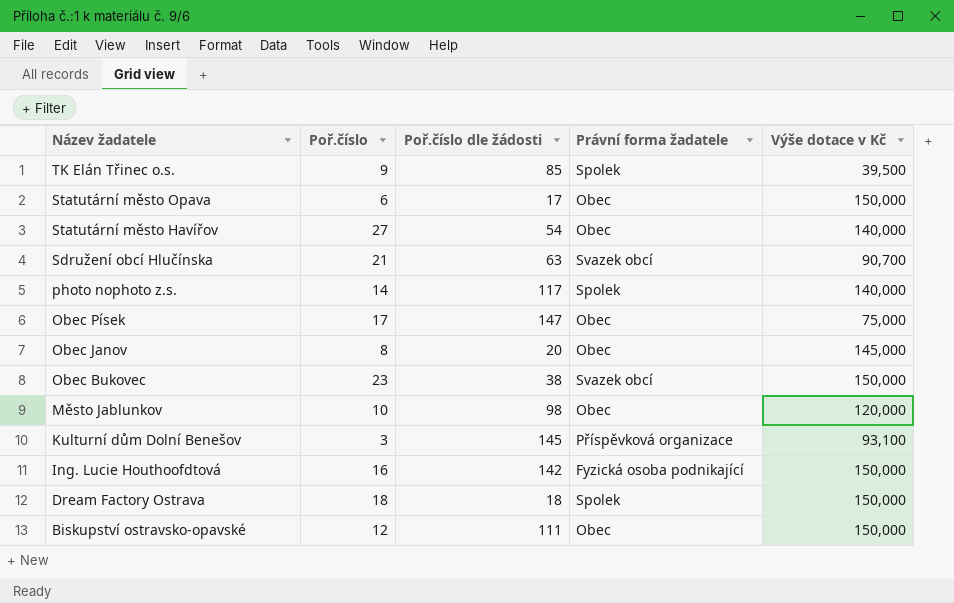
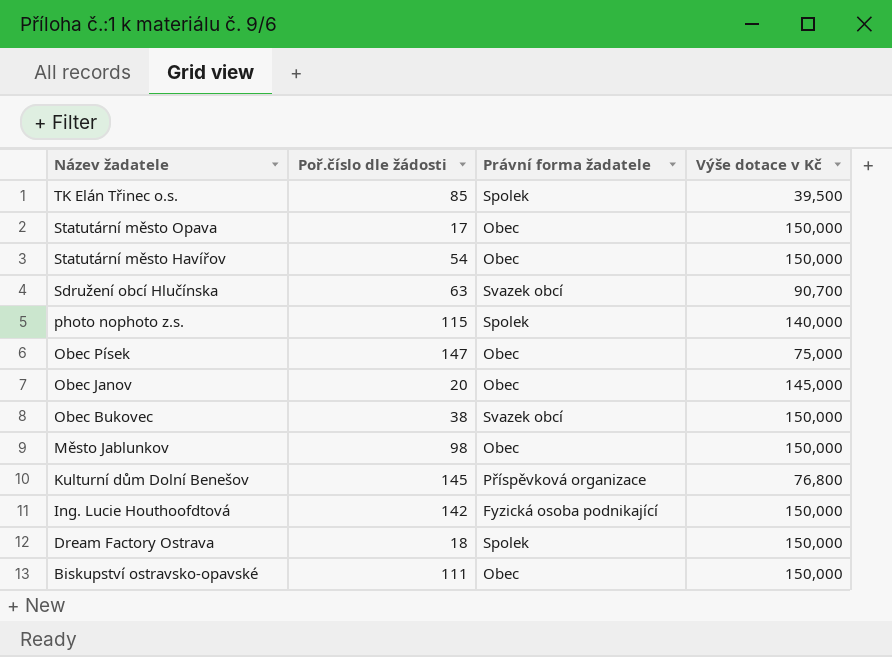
column Poř.číslo | position: 2 -> none
Statutární město Havířov | Výše dotace v Kč: 140,000 -> 150,000
photo nophoto z.s. | Poř.číslo dle žádosti: 117 -> 115
Město Jablunkov | Výše dotace v Kč: 120,000 -> 150,000
Kulturní dům Dolní Benešov | Výše dotace v Kč: 93,100 -> 76,800

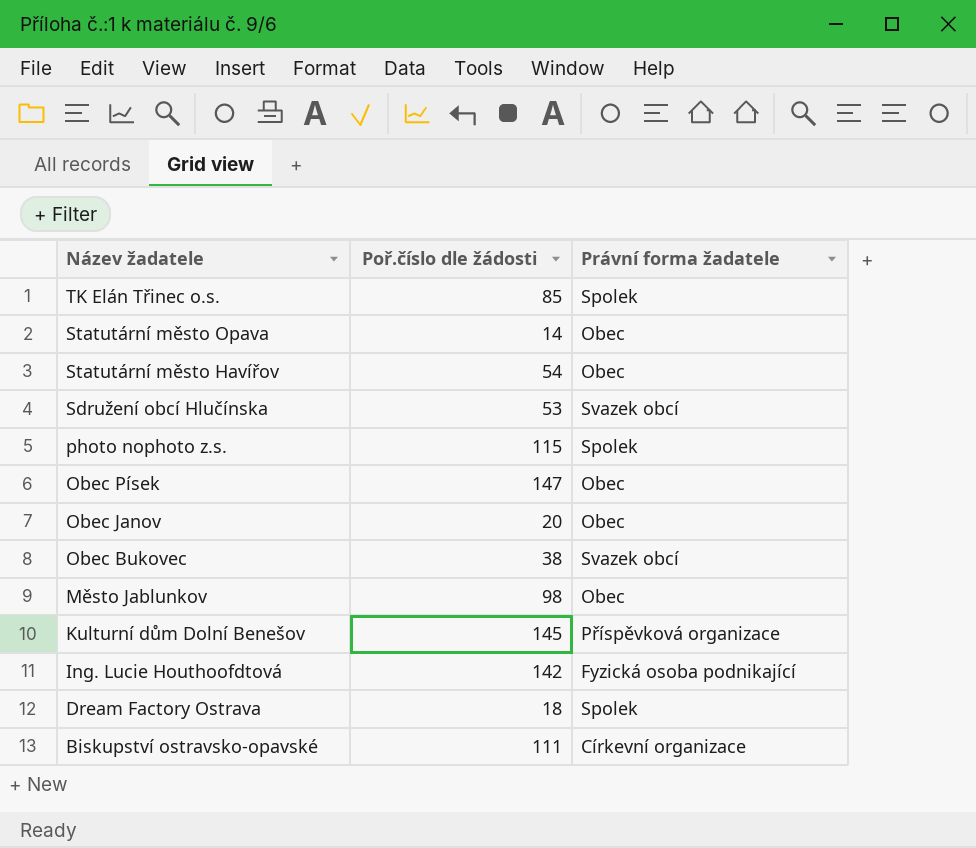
column Výše dotace v Kč | position: 4 -> none
Statutární město Opava | Poř.číslo dle žádosti: 17 -> 14
Sdružení obcí Hlučínska | Poř.číslo dle žádosti: 63 -> 53
Biskupství ostravsko-opavské | Právní forma žadatele: Obec -> Církevní organizace

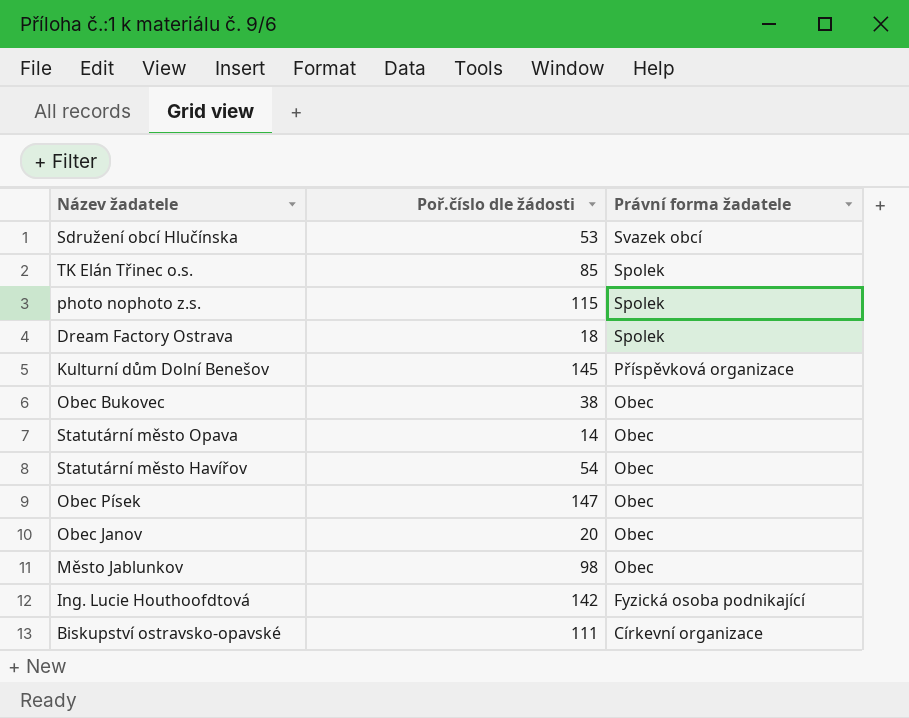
row order: Název žadatele descending -> Právní forma žadatele descending
Obec Bukovec | Právní forma žadatele: Svazek obcí -> Obec

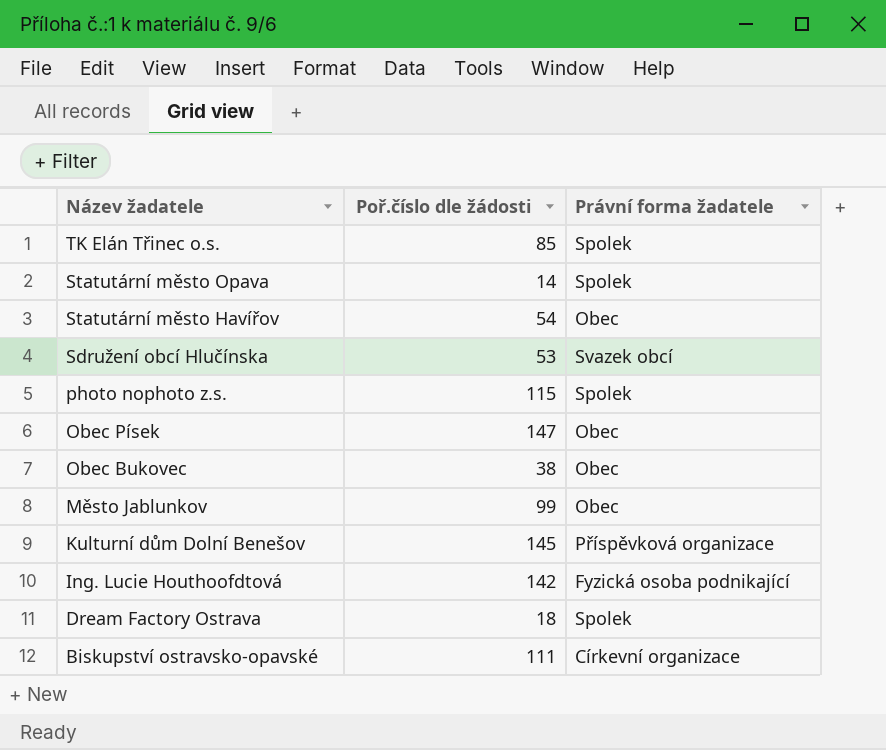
row order: Právní forma žadatele descending -> Název žadatele descending
row Obec Janov: 20 | Obec -> none
Statutární město Opava | Právní forma žadatele: Obec -> Spolek
Město Jablunkov | Poř.číslo dle žádosti: 98 -> 99

